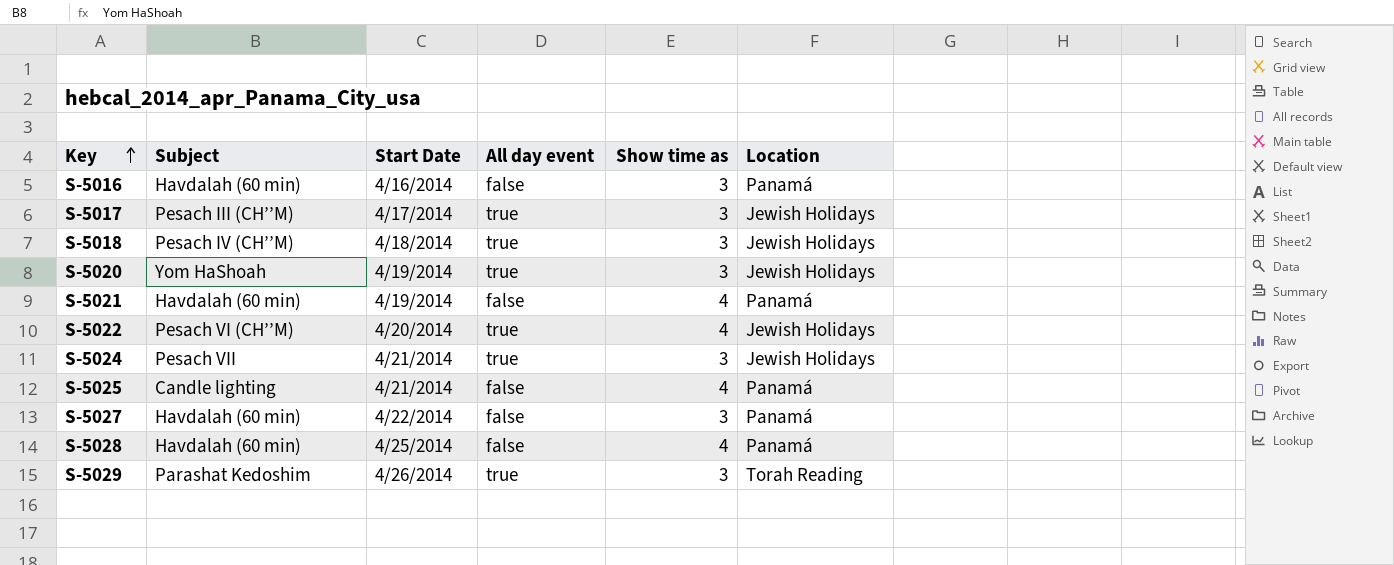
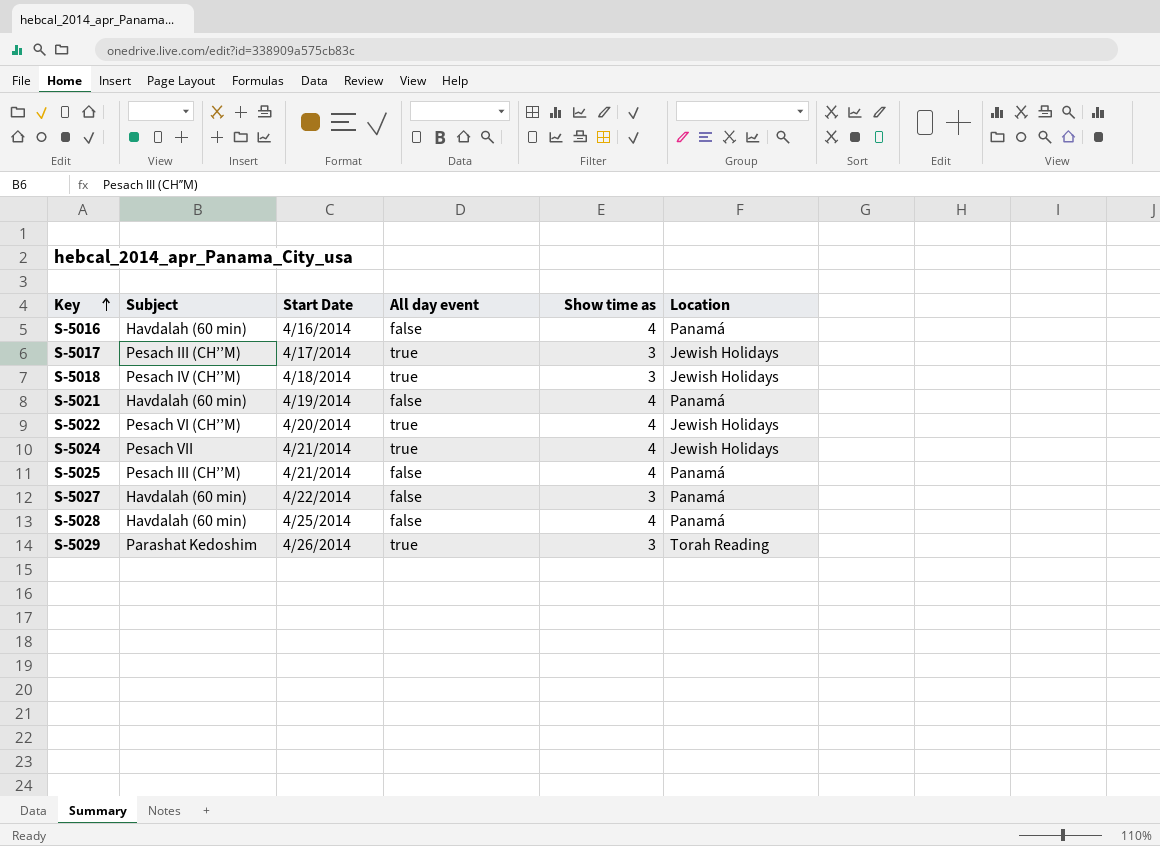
row S-5020: Yom HaShoah | 4/19/2014 | true | 3 | Jewish Holidays -> none
S-5016 | Show time as: 3 -> 4
S-5024 | Show time as: 3 -> 4
S-5025 | Subject: Candle lighting -> Pesach III (CH’’M)

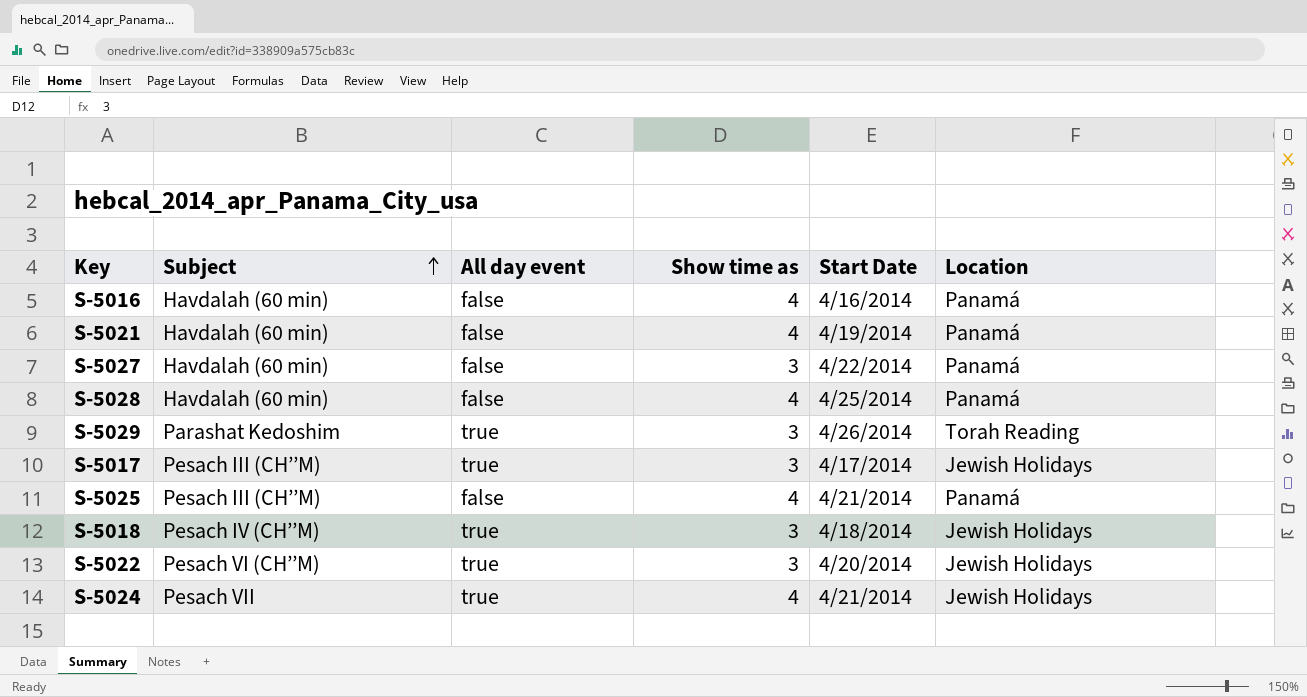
row order: Key ascending -> Subject ascending
column Start Date | position: 3 -> 5
S-5022 | Show time as: 4 -> 3

